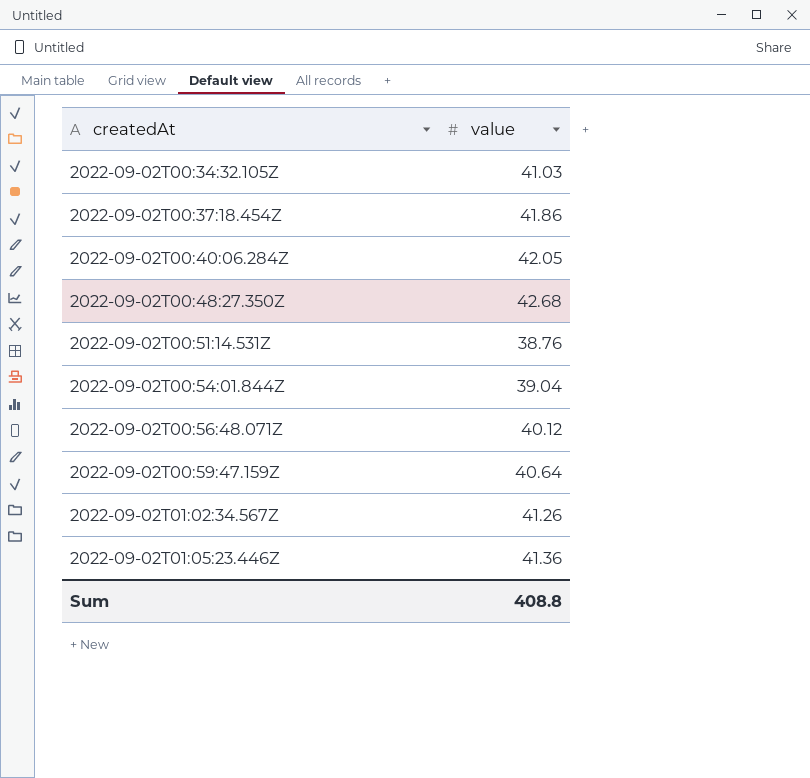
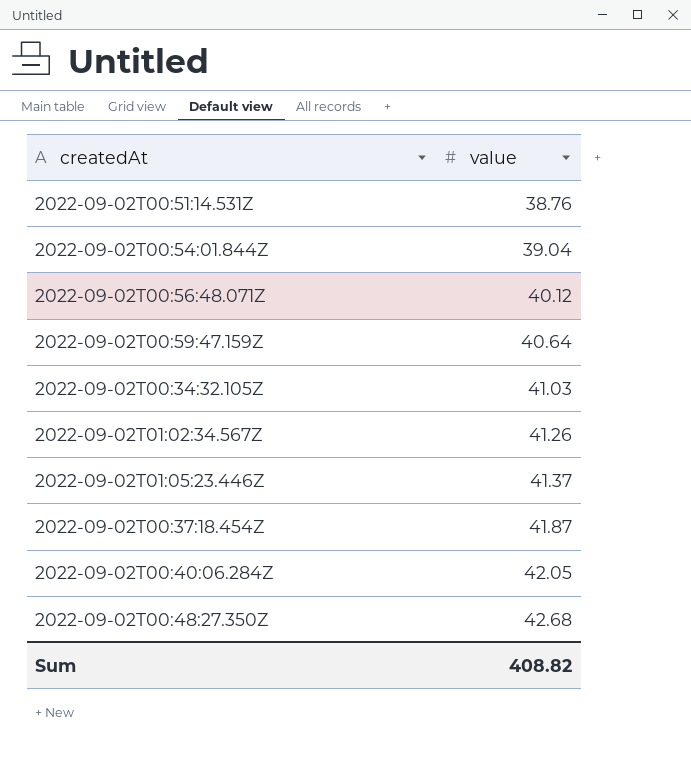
row order: createdAt ascending -> value ascending
2022-09-02T01:05:23.446Z | value: 41.36 -> 41.37
2022-09-02T00:37:18.454Z | value: 41.86 -> 41.87
Sum | value: 408.8 -> 408.82

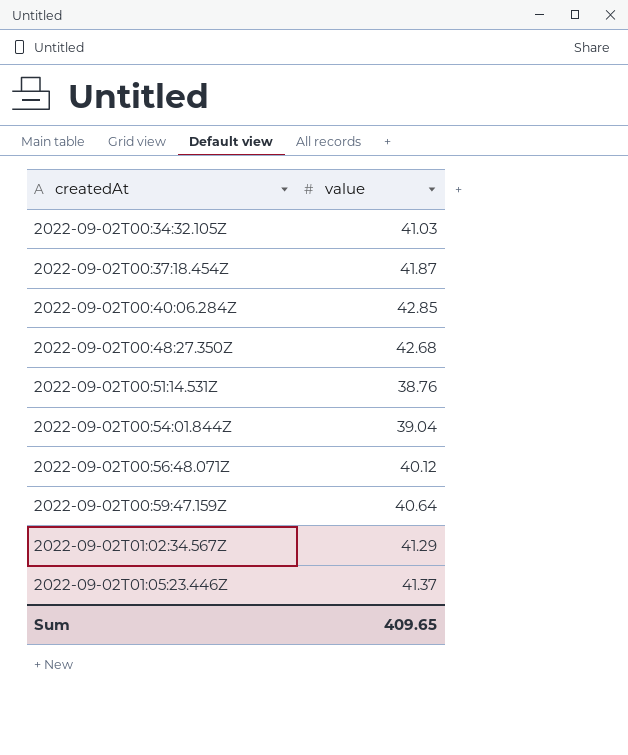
row order: value ascending -> createdAt ascending
2022-09-02T00:40:06.284Z | value: 42.05 -> 42.85
2022-09-02T01:02:34.567Z | value: 41.26 -> 41.29
Sum | value: 408.82 -> 409.65

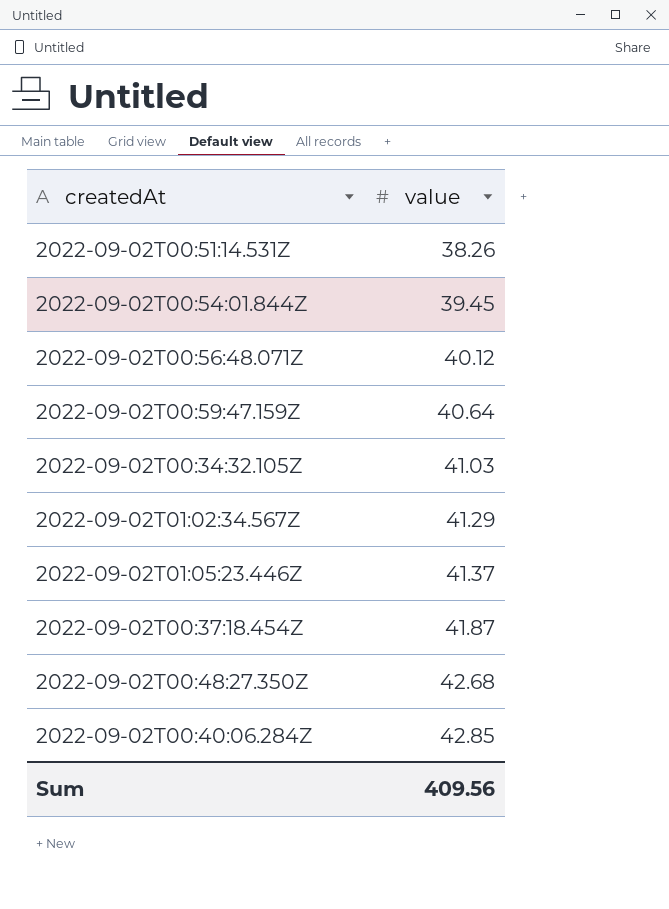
row order: createdAt ascending -> value ascending
2022-09-02T00:51:14.531Z | value: 38.76 -> 38.26
2022-09-02T00:54:01.844Z | value: 39.04 -> 39.45
Sum | value: 409.65 -> 409.56

